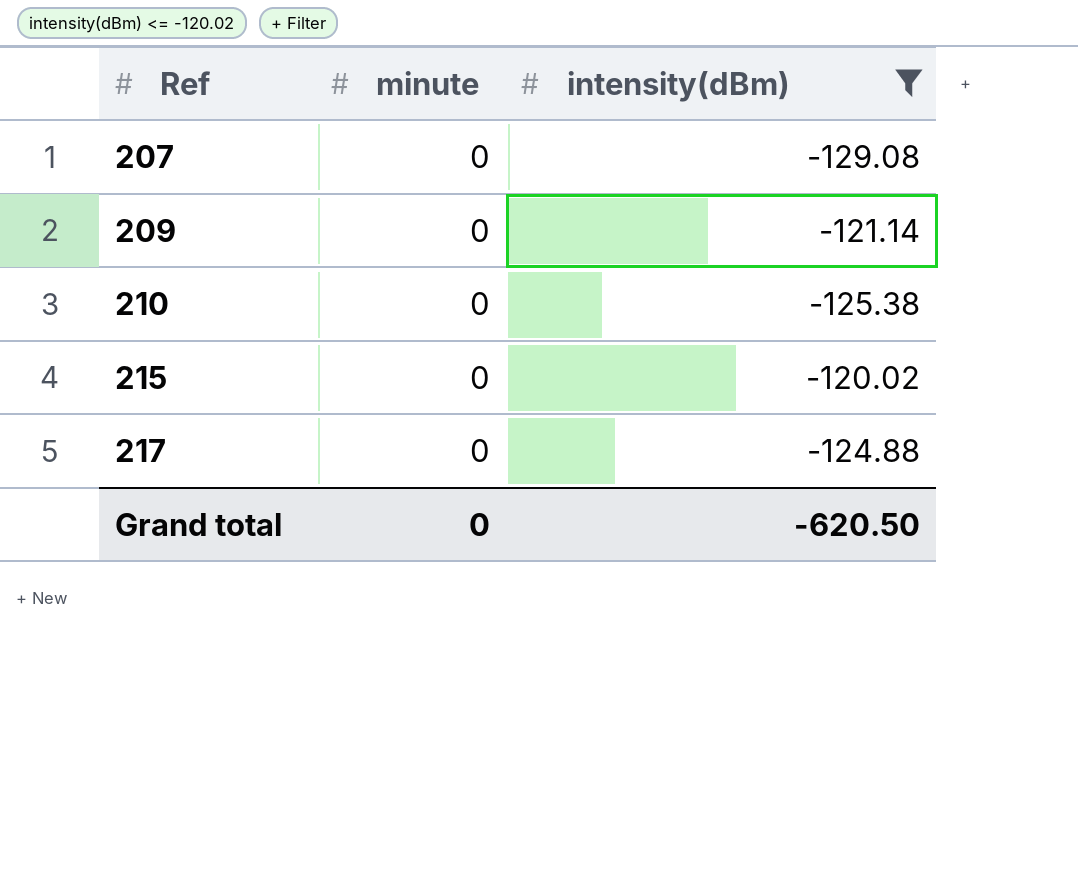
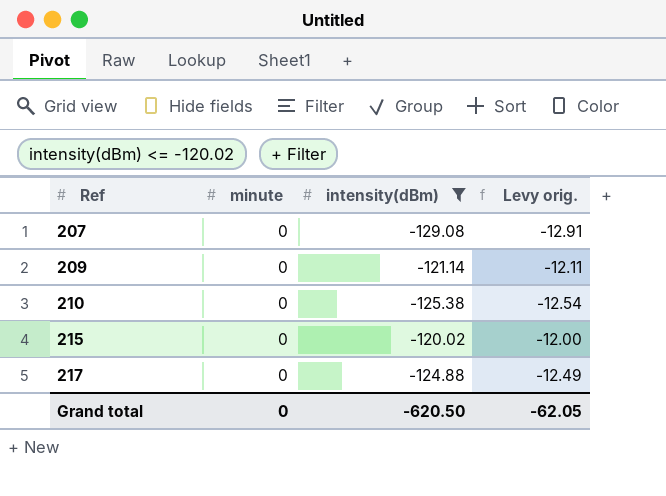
column Levy orig. | formula: none -> [intensity(dBm)] * 0.1

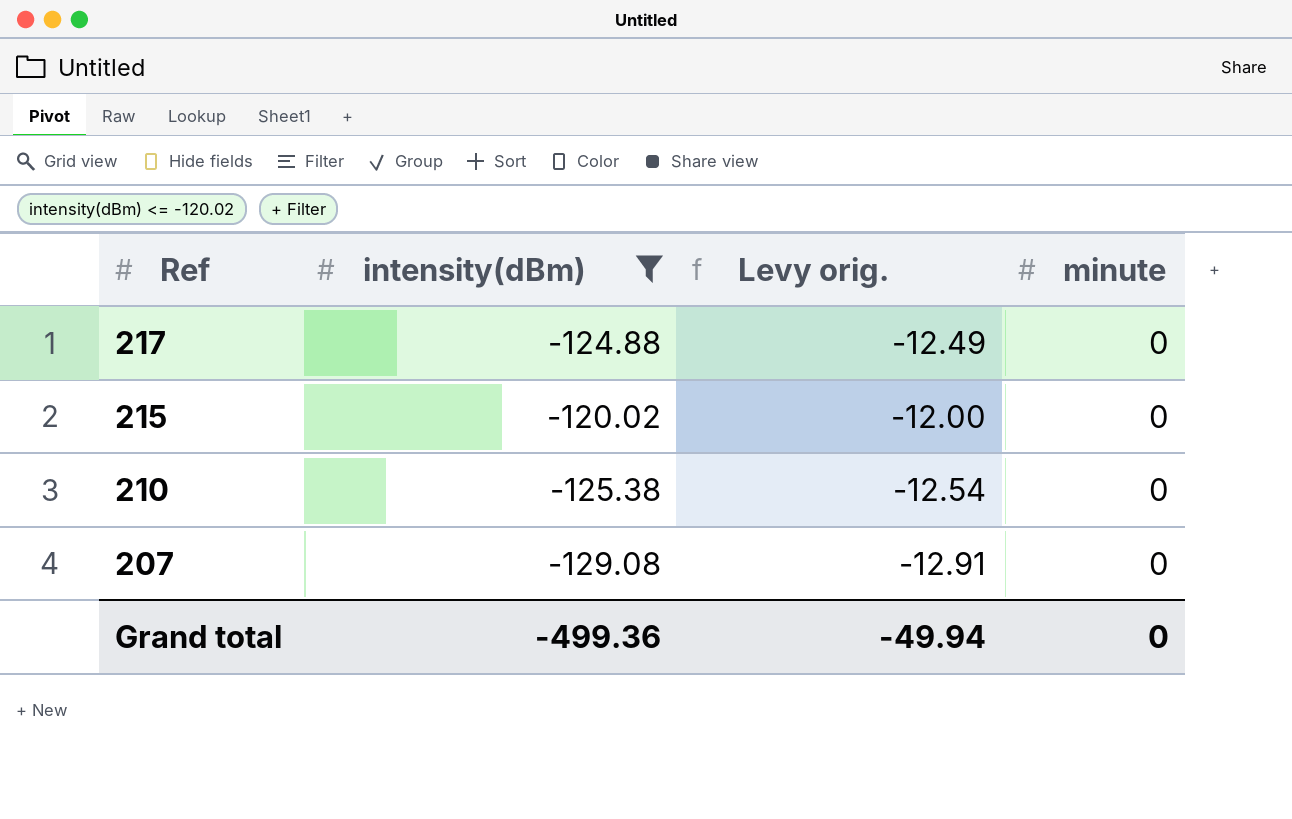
row order: Ref ascending -> Ref descending
column minute | position: 2 -> 4
row 209: 0 | -121.14 | -12.11 -> none
Grand total | intensity(dBm): -620.50 -> -499.36
Grand total | Levy orig.: -62.05 -> -49.94

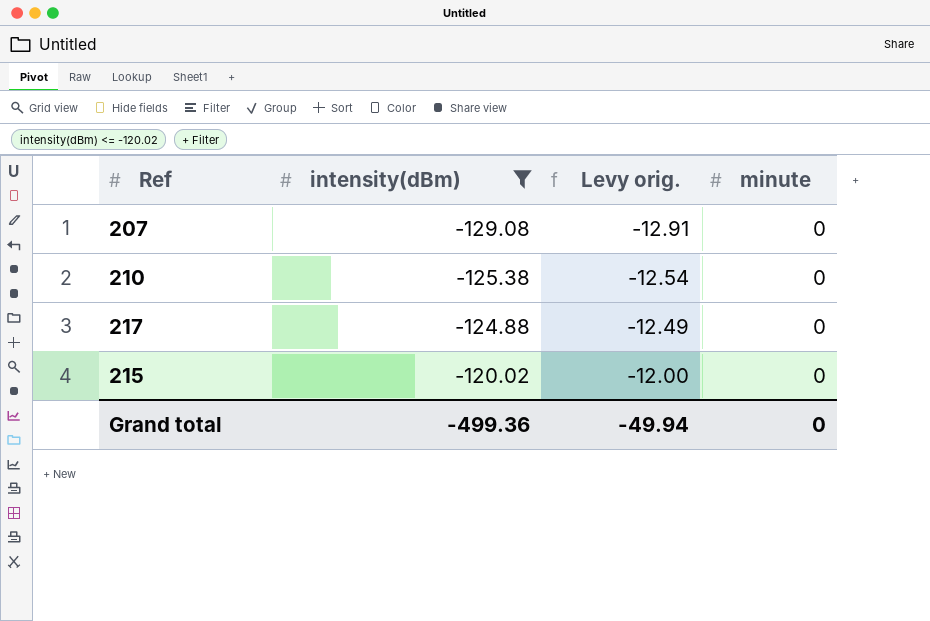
row order: Ref descending -> intensity(dBm) ascending

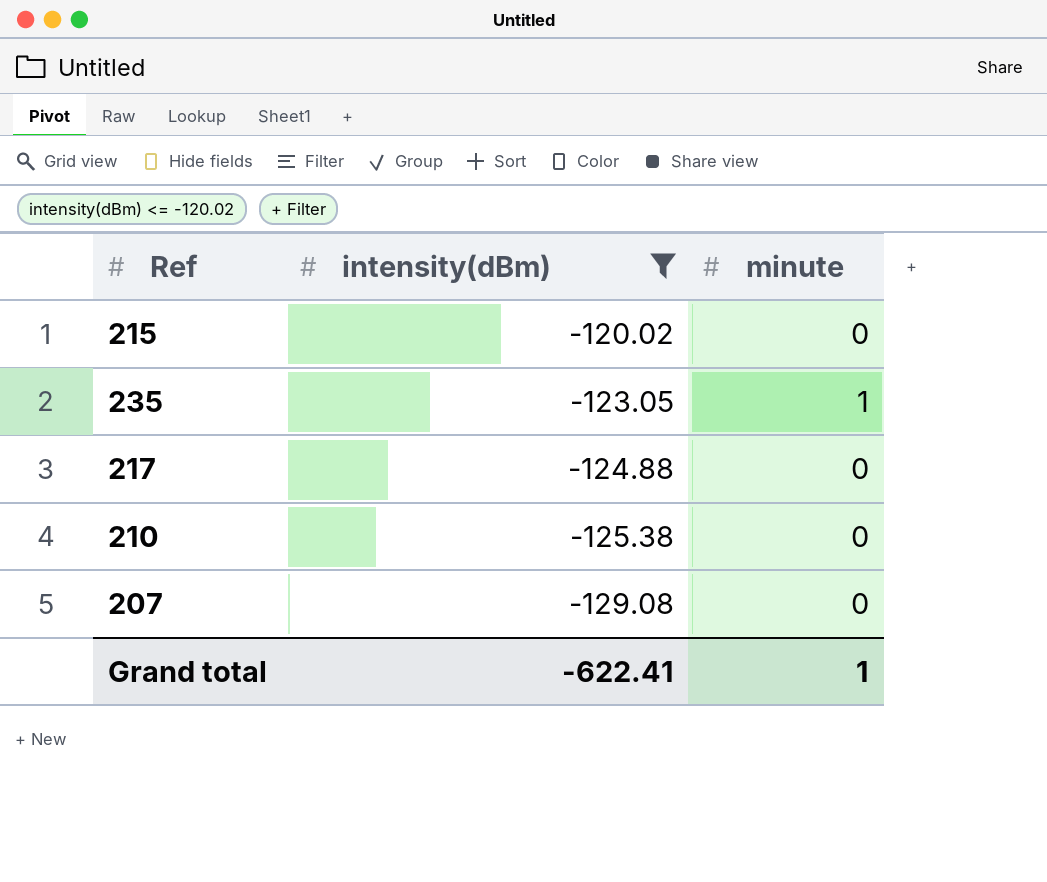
row order: intensity(dBm) ascending -> intensity(dBm) descending
column Levy orig. | formula: [intensity(dBm)] * 0.1 -> none
row 235: none -> -123.05 | 1
Grand total | intensity(dBm): -499.36 -> -622.41
Grand total | minute: 0 -> 1

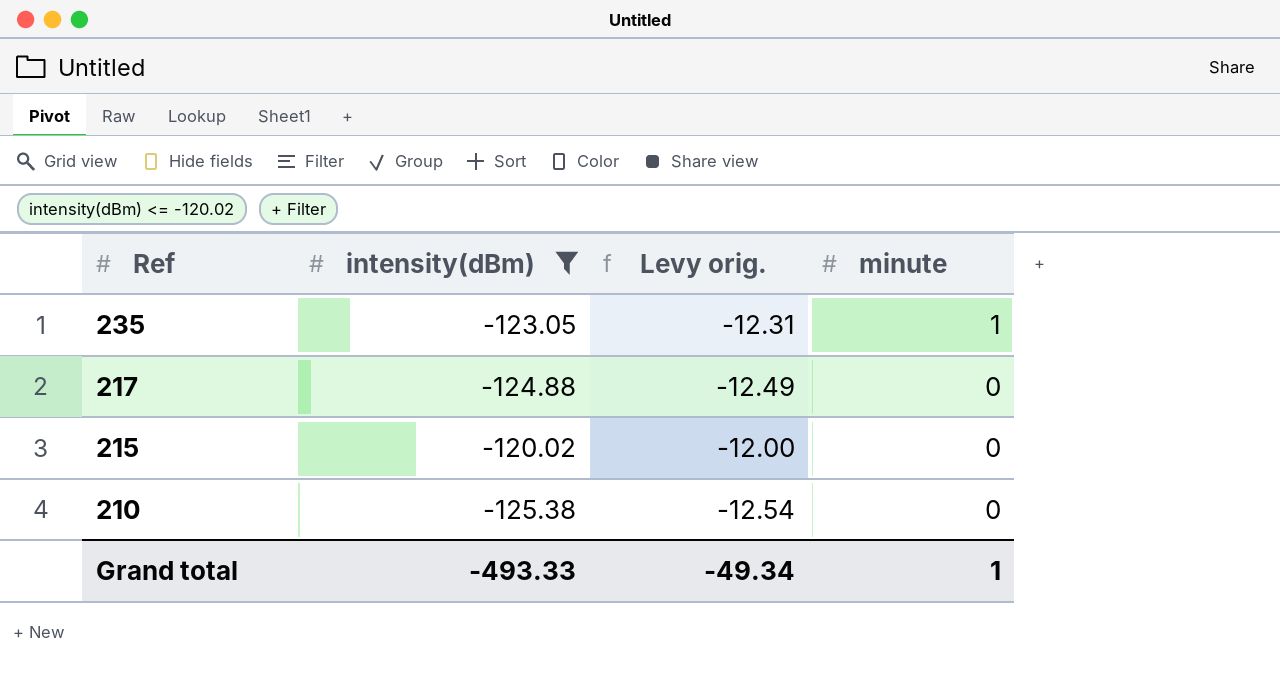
row order: intensity(dBm) descending -> Ref descending
column Levy orig. | formula: none -> [intensity(dBm)] * 0.1
row 207: -129.08 | 0 -> none
Grand total | intensity(dBm): -622.41 -> -493.33

